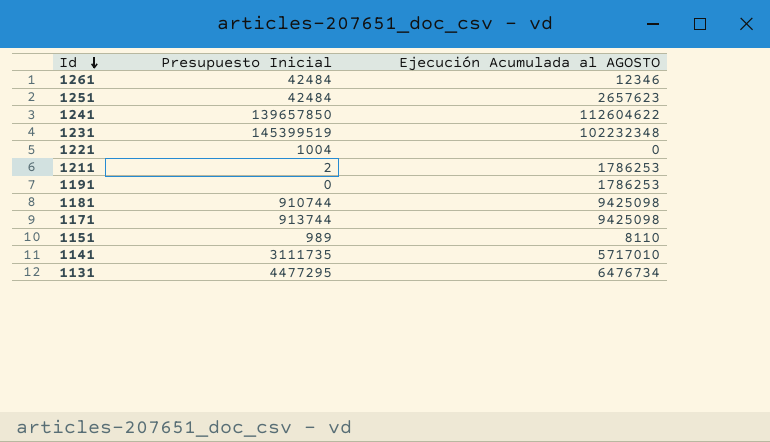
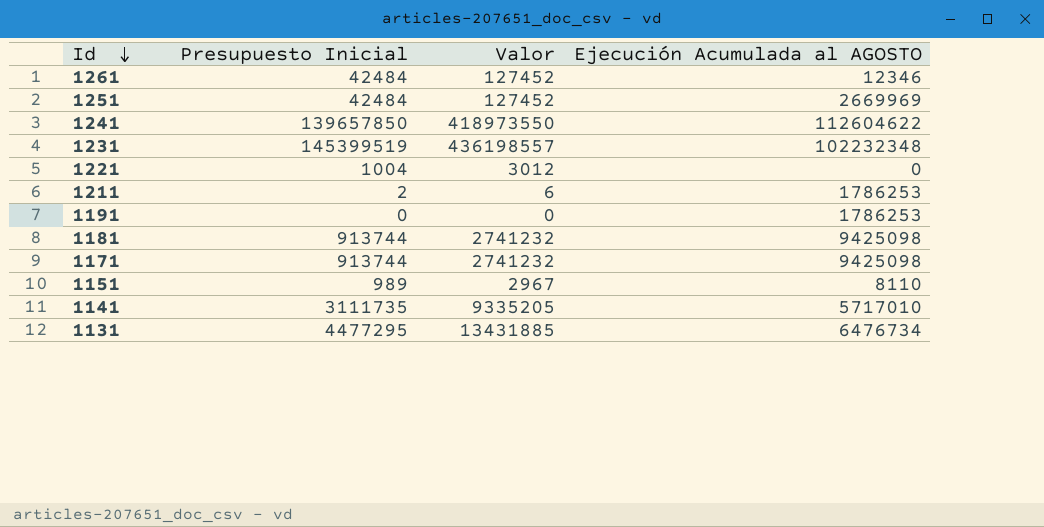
column Valor | formula: none -> [Presupuesto Inicial] * 3
1251 | Ejecución Acumulada al AGOSTO: 2657623 -> 2669969
1181 | Presupuesto Inicial: 910744 -> 913744

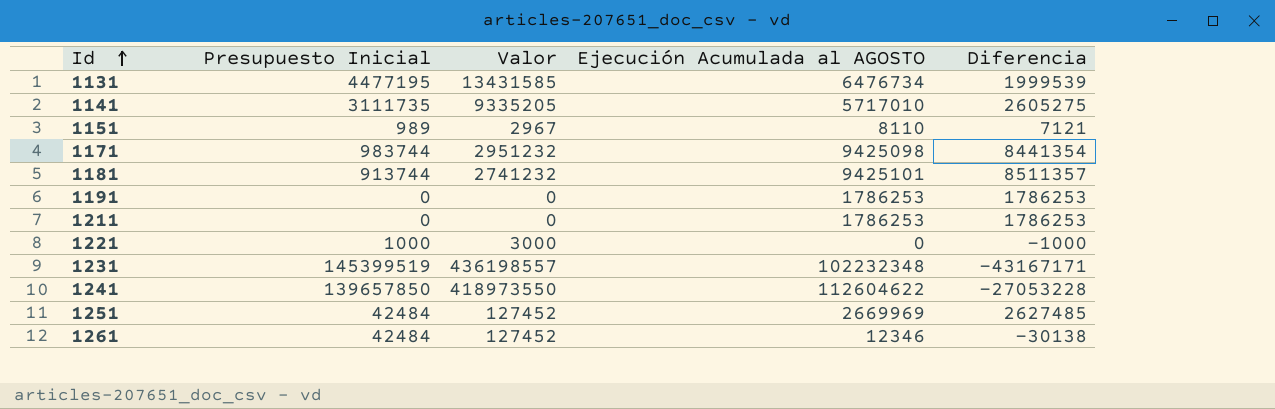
row order: Id descending -> Id ascending
column Diferencia | formula: none -> [Ejecución Acumulada al AGOSTO] - [Presupuesto Inicial]
1131 | Presupuesto Inicial: 4477295 -> 4477195
1131 | Valor: 13431885 -> 13431585
1171 | Presupuesto Inicial: 913744 -> 983744
1171 | Valor: 2741232 -> 2951232
1181 | Ejecución Acumulada al AGOSTO: 9425098 -> 9425101
1211 | Presupuesto Inicial: 2 -> 0
1211 | Valor: 6 -> 0
1221 | Presupuesto Inicial: 1004 -> 1000
1221 | Valor: 3012 -> 3000

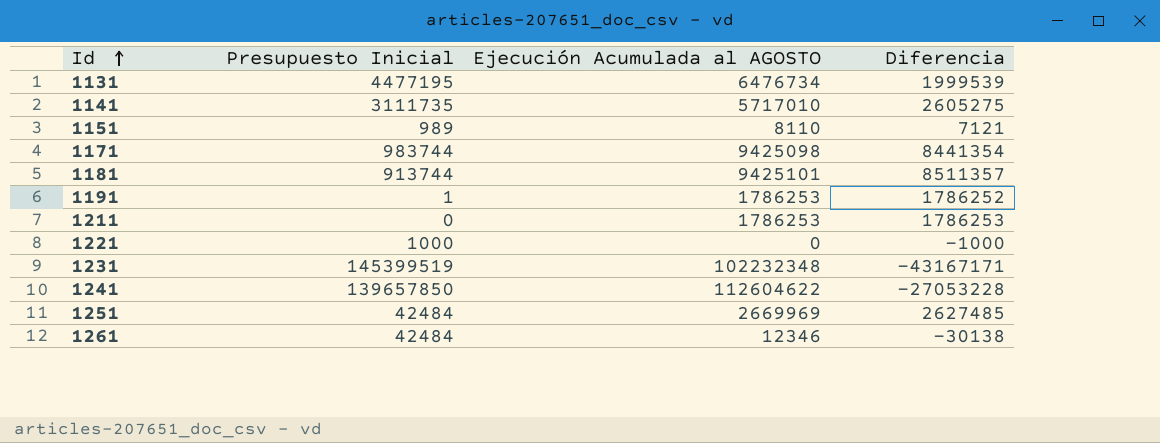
column Valor | formula: [Presupuesto Inicial] * 3 -> none
1191 | Presupuesto Inicial: 0 -> 1
1191 | Diferencia: 1786253 -> 1786252

